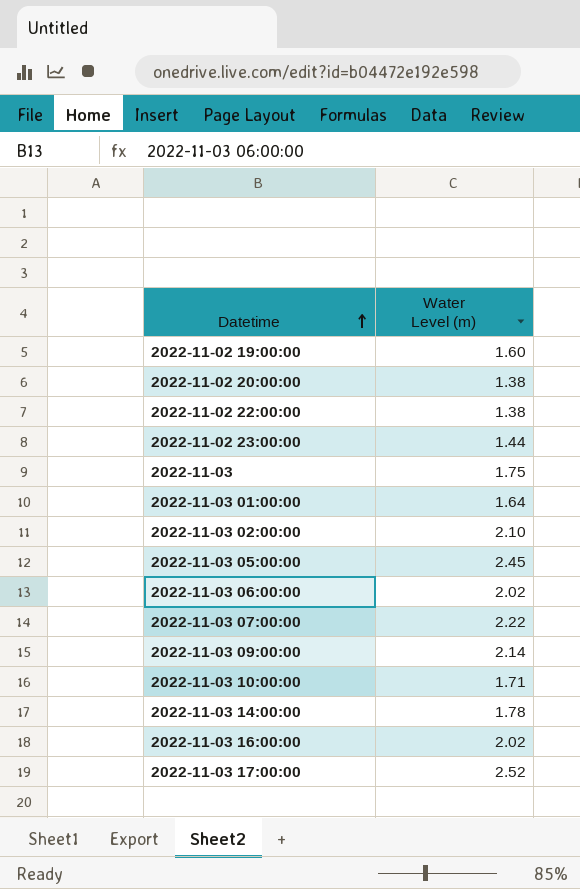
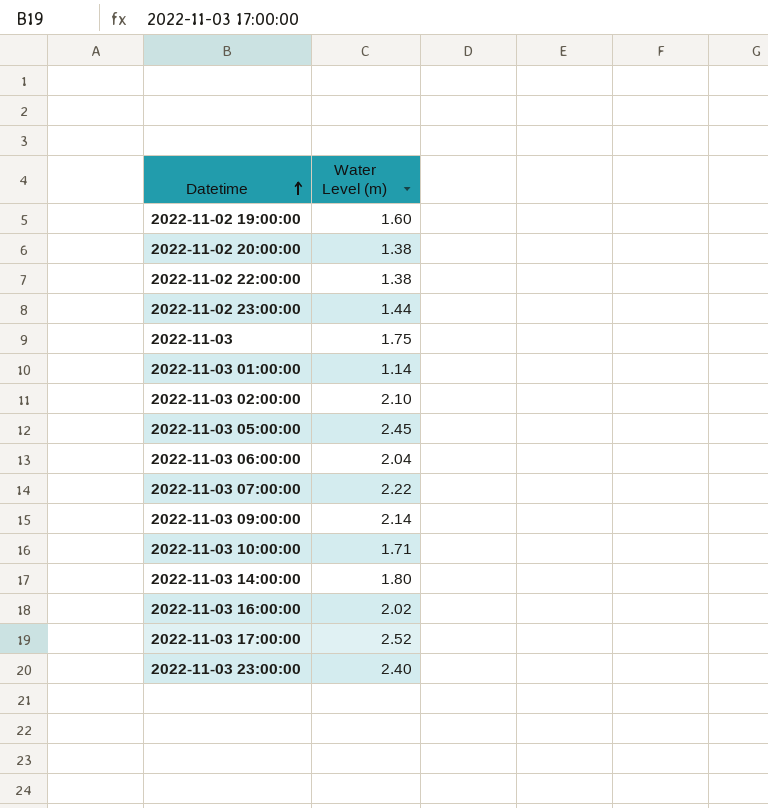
2022-11-03 01:00:00 | Water Level (m): 1.64 -> 1.14
2022-11-03 06:00:00 | Water Level (m): 2.02 -> 2.04
2022-11-03 14:00:00 | Water Level (m): 1.78 -> 1.80
row 2022-11-03 23:00:00: none -> 2.40

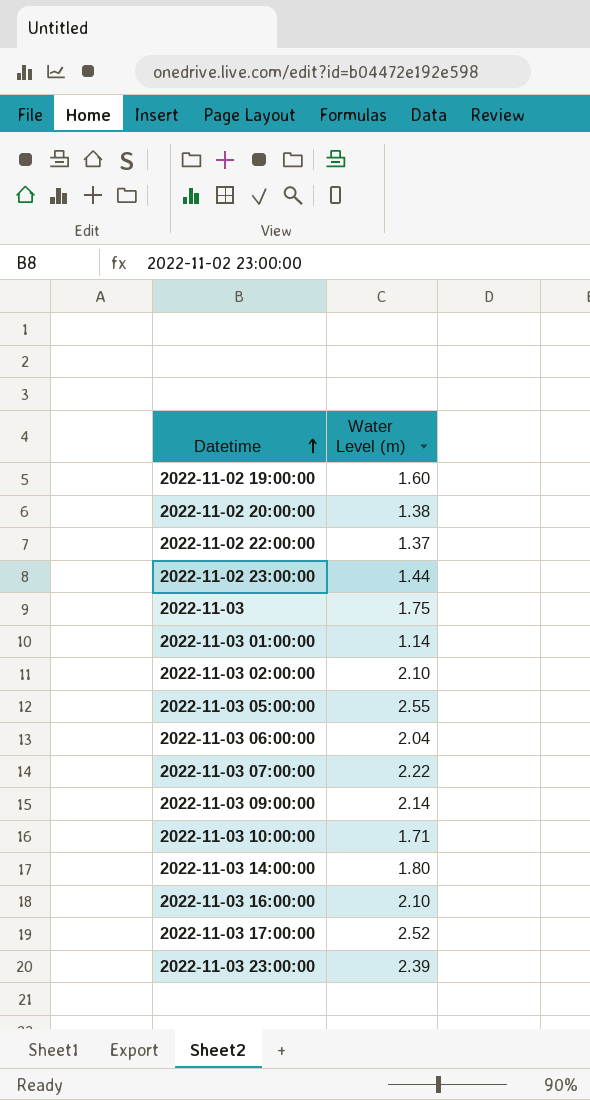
2022-11-02 22:00:00 | Water Level (m): 1.38 -> 1.37
2022-11-03 05:00:00 | Water Level (m): 2.45 -> 2.55
2022-11-03 16:00:00 | Water Level (m): 2.02 -> 2.10
2022-11-03 23:00:00 | Water Level (m): 2.40 -> 2.39

